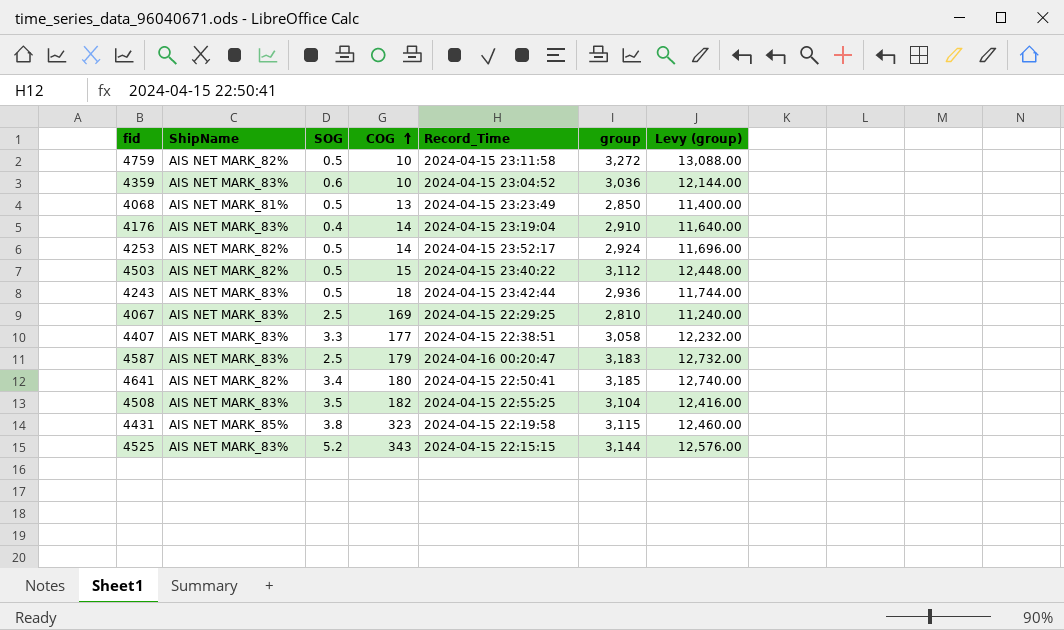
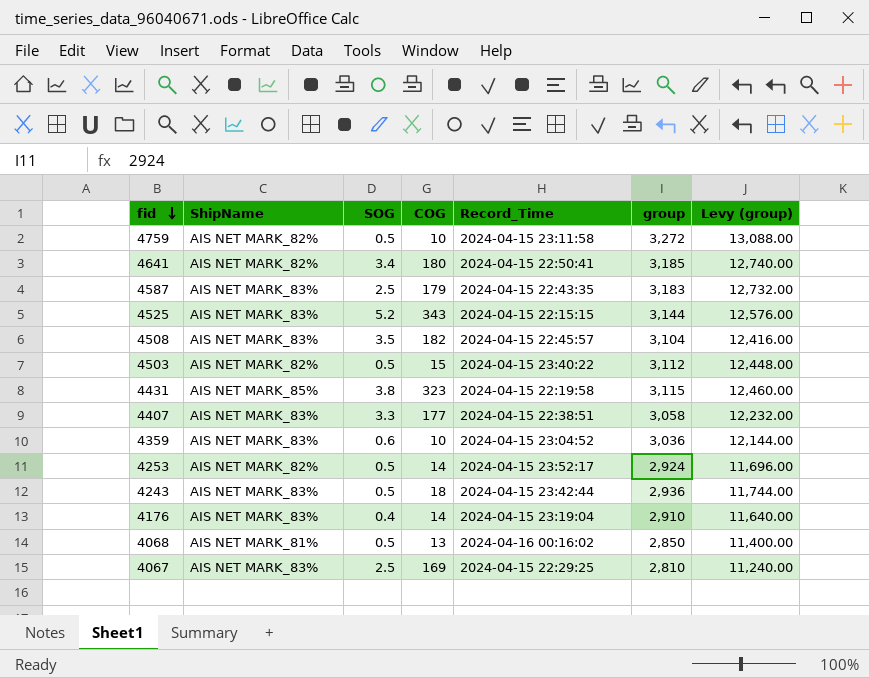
row order: COG ascending -> fid descending
4587 | Record_Time: 2024-04-16 00:20:47 -> 2024-04-15 22:43:35
4508 | Record_Time: 2024-04-15 22:55:25 -> 2024-04-15 22:45:57
4068 | Record_Time: 2024-04-15 23:23:49 -> 2024-04-16 00:16:02

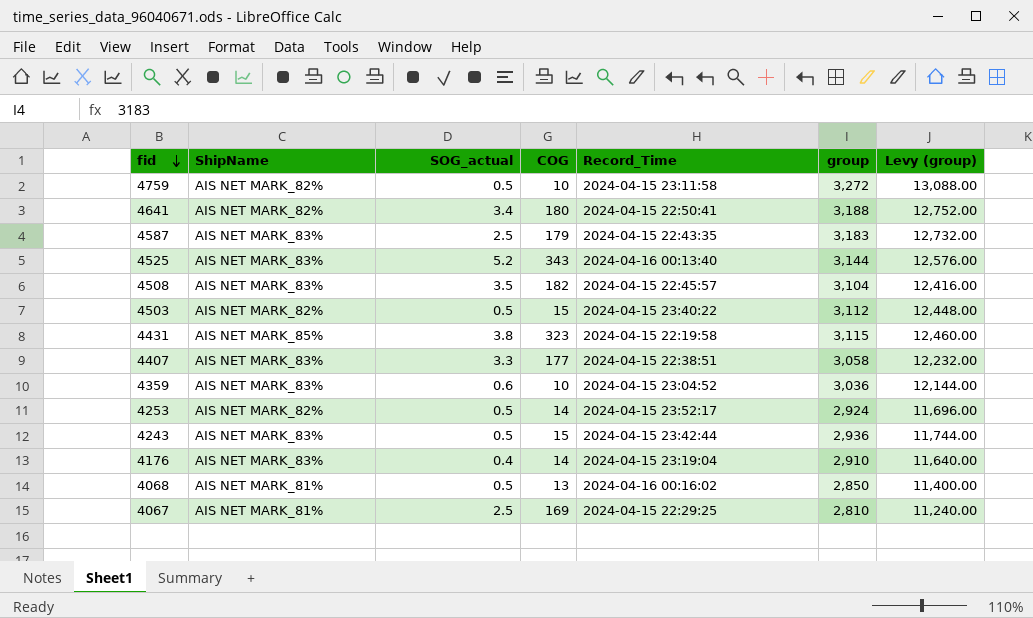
column name: SOG -> SOG_actual
4641 | group: 3,185 -> 3,188
4641 | Levy (group): 12,740.00 -> 12,752.00
4525 | Record_Time: 2024-04-15 22:15:15 -> 2024-04-16 00:13:40
4243 | COG: 18 -> 15
4067 | ShipName: AIS NET MARK_83% -> AIS NET MARK_81%

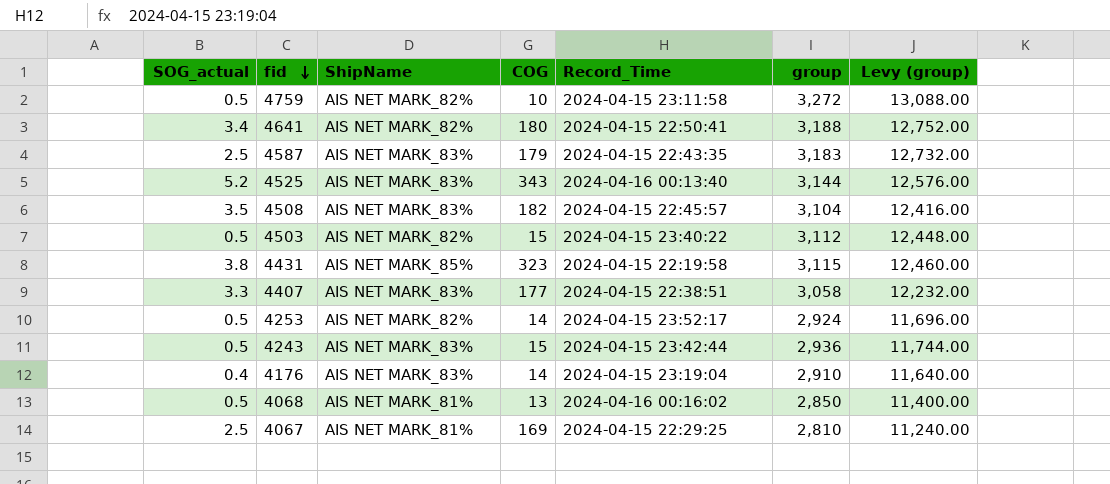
column SOG_actual | position: 3 -> 1
row 4359: AIS NET MARK_83% | 0.6 | 10 | 2024-04-15 23:04:52 | 3,036 | 12,144.00 -> none

